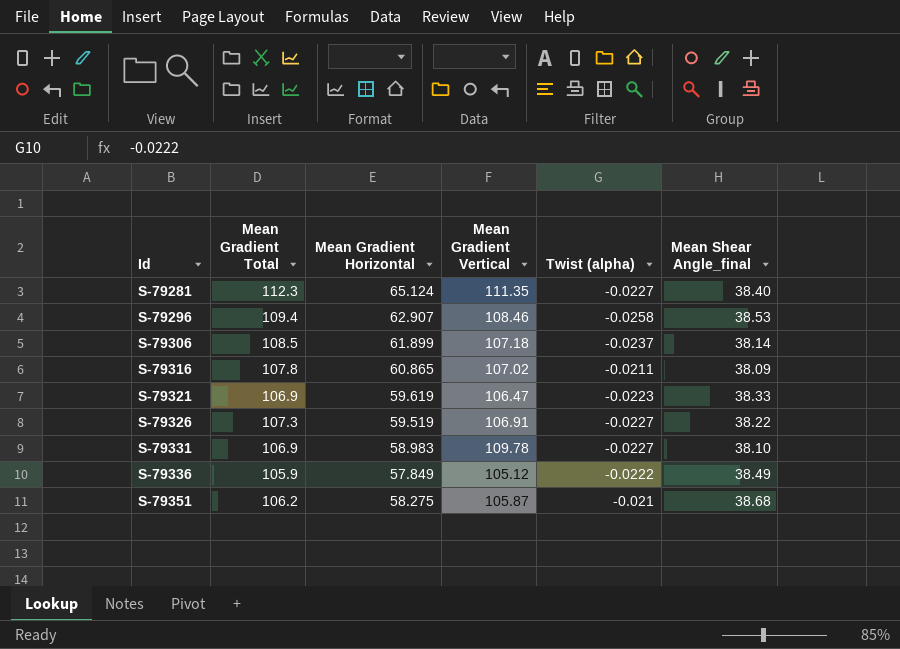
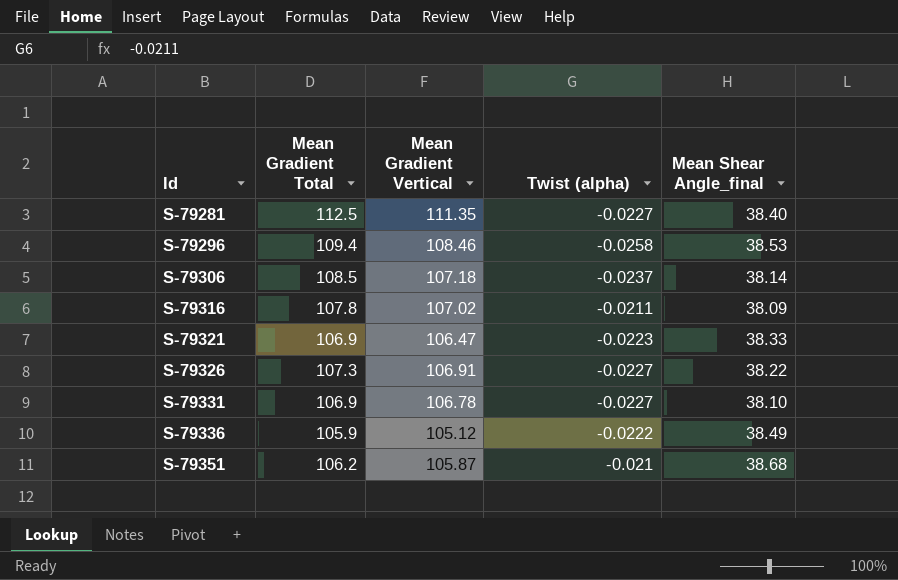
column Mean Gradient Horizontal | position: 3 -> none
S-79281 | Mean Gradient Total: 112.3 -> 112.5
S-79331 | Mean Gradient Vertical: 109.78 -> 106.78

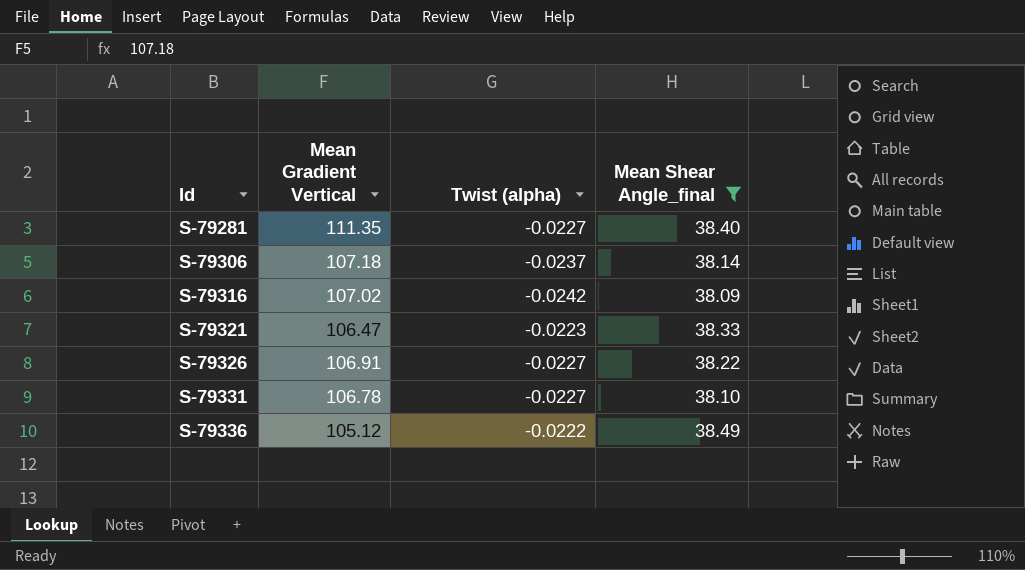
filter: none -> Mean Shear Angle_final <= 38.49
column Mean Gradient Total | position: 2 -> none
S-79316 | Twist (alpha): -0.0211 -> -0.0242

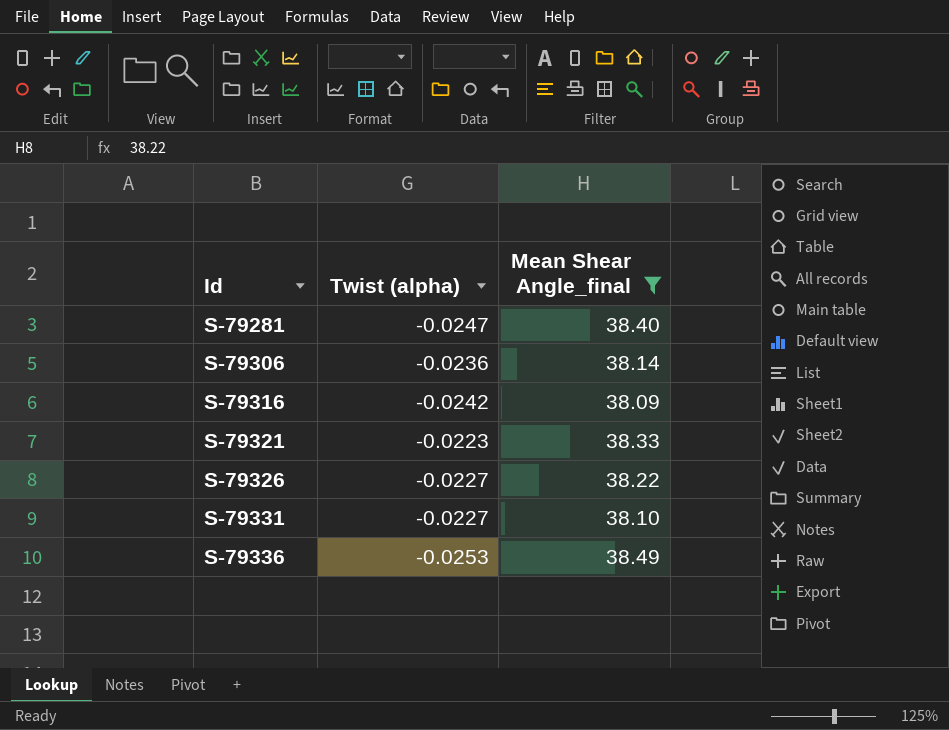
column Mean Gradient Vertical | position: 2 -> none
S-79281 | Twist (alpha): -0.0227 -> -0.0247
S-79306 | Twist (alpha): -0.0237 -> -0.0236
S-79336 | Twist (alpha): -0.0222 -> -0.0253

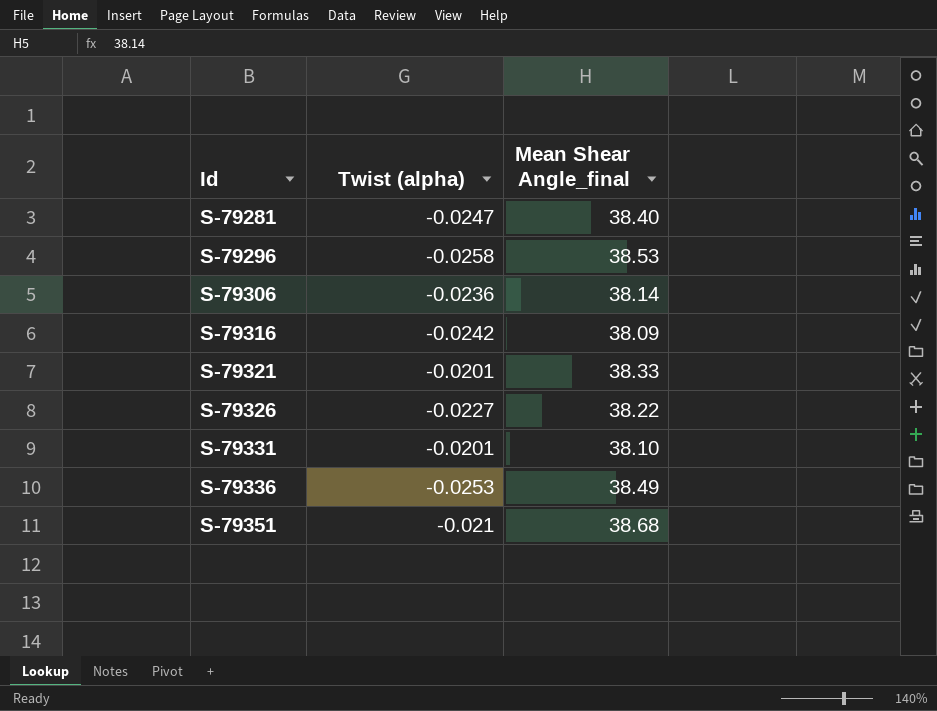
filter: Mean Shear Angle_final <= 38.49 -> none
S-79321 | Twist (alpha): -0.0223 -> -0.0201
S-79331 | Twist (alpha): -0.0227 -> -0.0201

